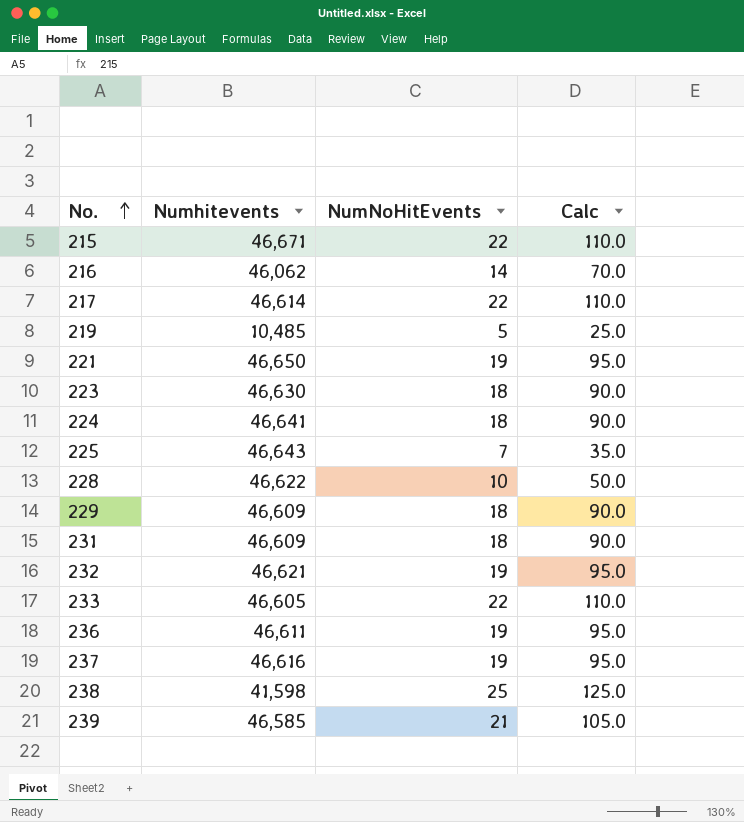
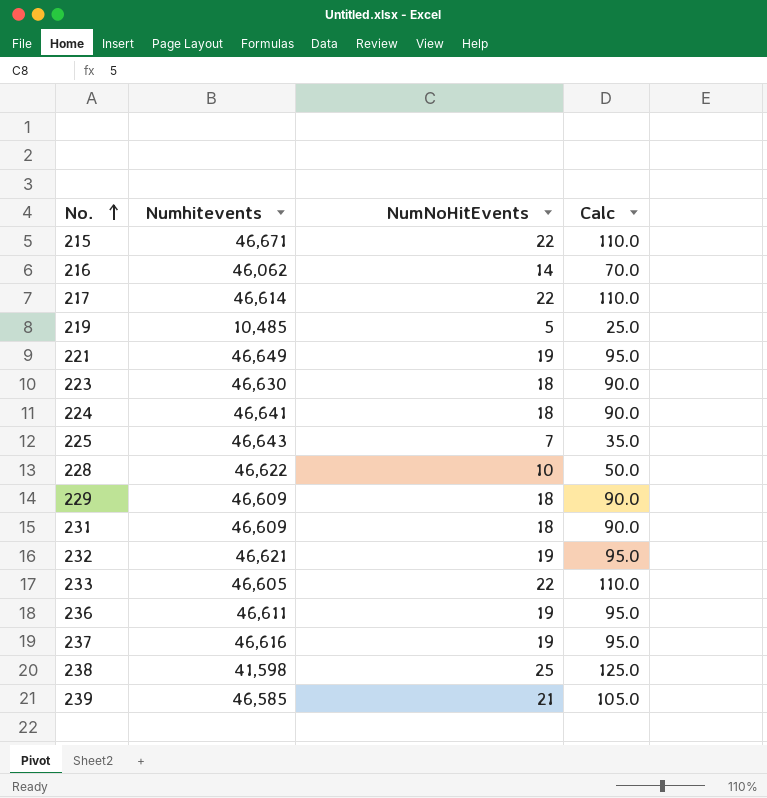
221 | Numhitevents: 46,650 -> 46,649

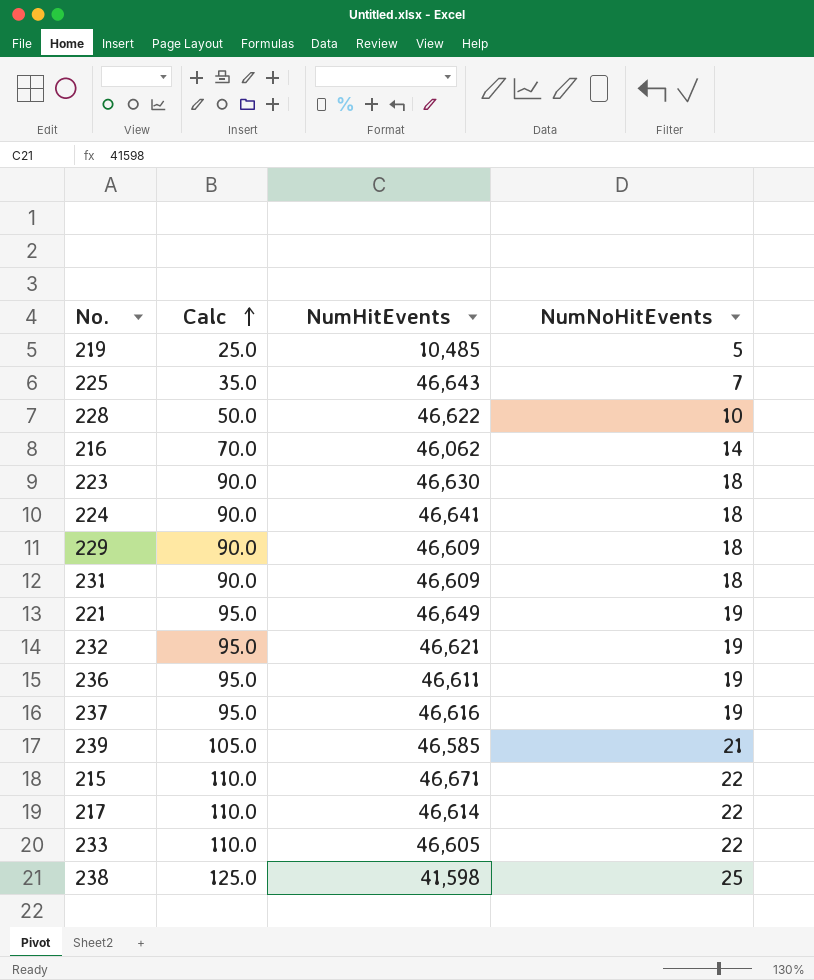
row order: No. ascending -> Calc ascending
column Calc | position: 4 -> 2
column name: Numhitevents -> NumHitEvents

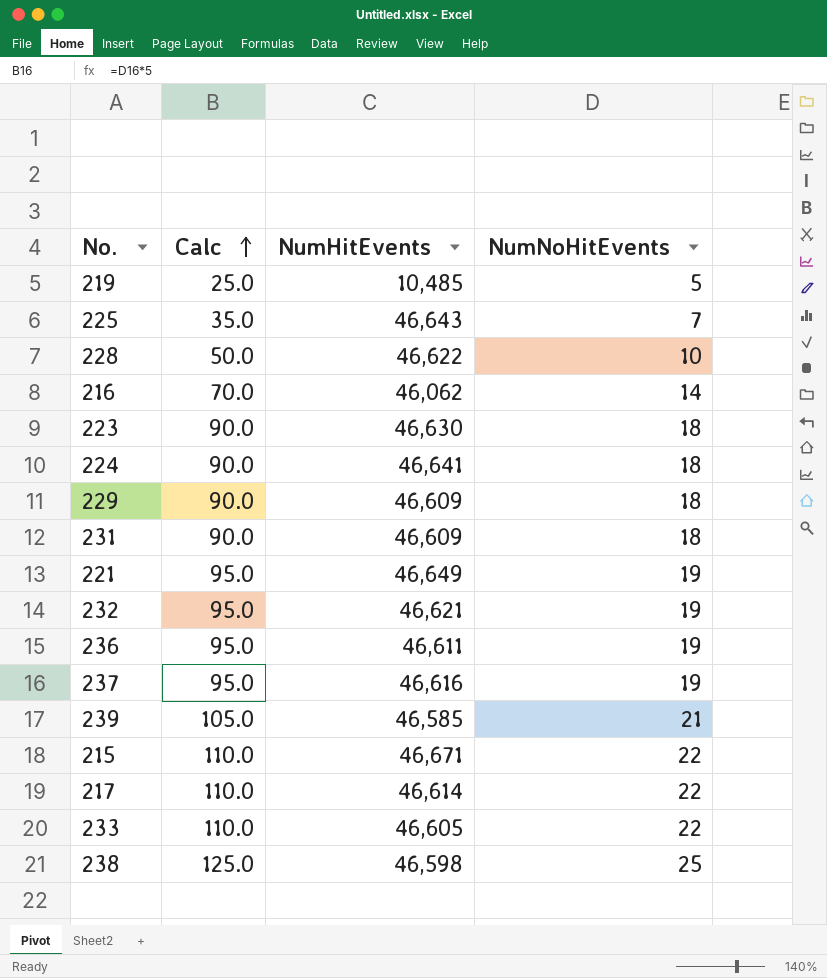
238 | NumHitEvents: 41,598 -> 46,598

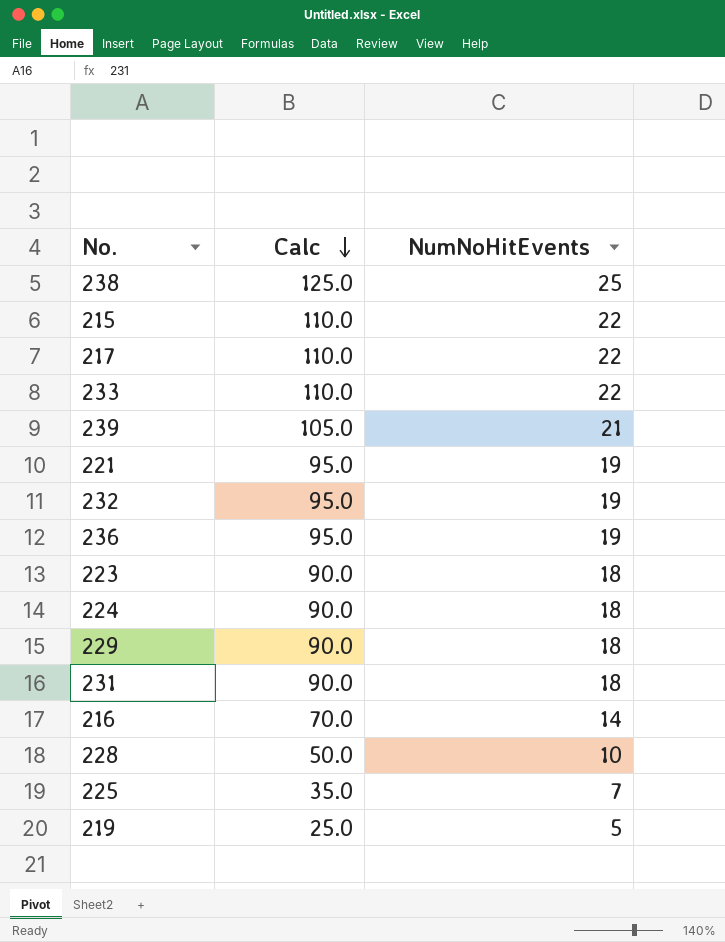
row order: Calc ascending -> Calc descending
column NumHitEvents | position: 3 -> none
row 237: 95.0 | 46,616 | 19 -> none

